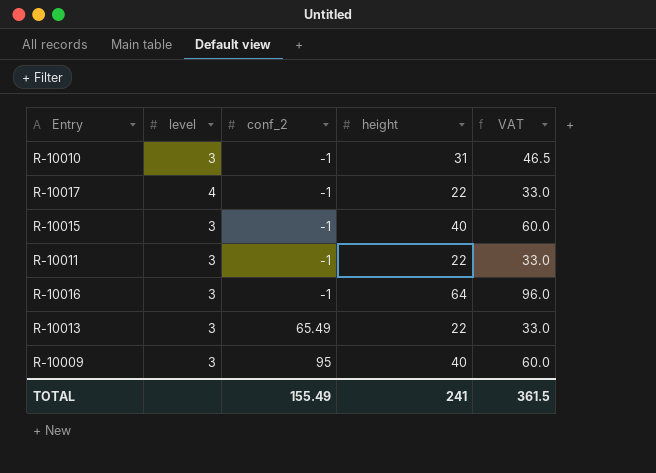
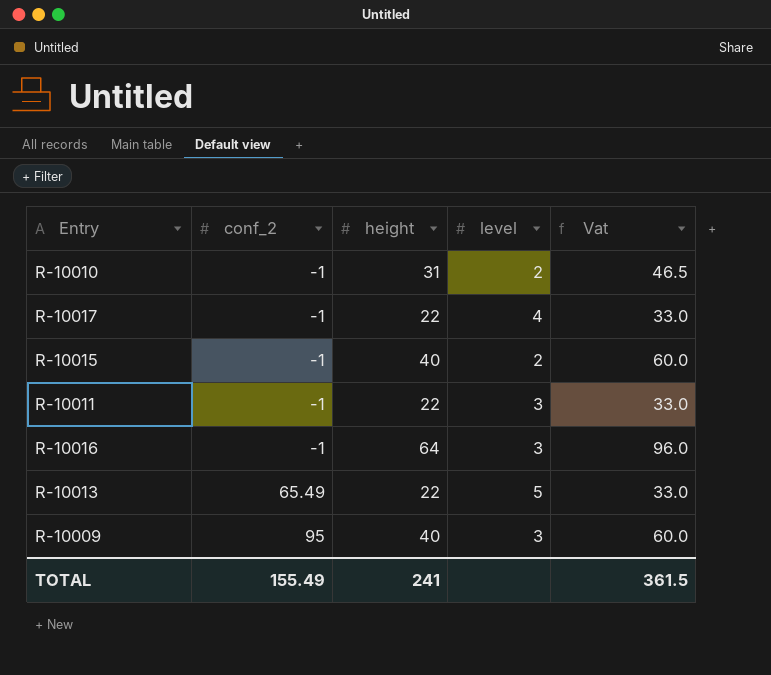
column level | position: 2 -> 4
column name: VAT -> Vat
R-10010 | level: 3 -> 2
R-10015 | level: 3 -> 2
R-10013 | level: 3 -> 5

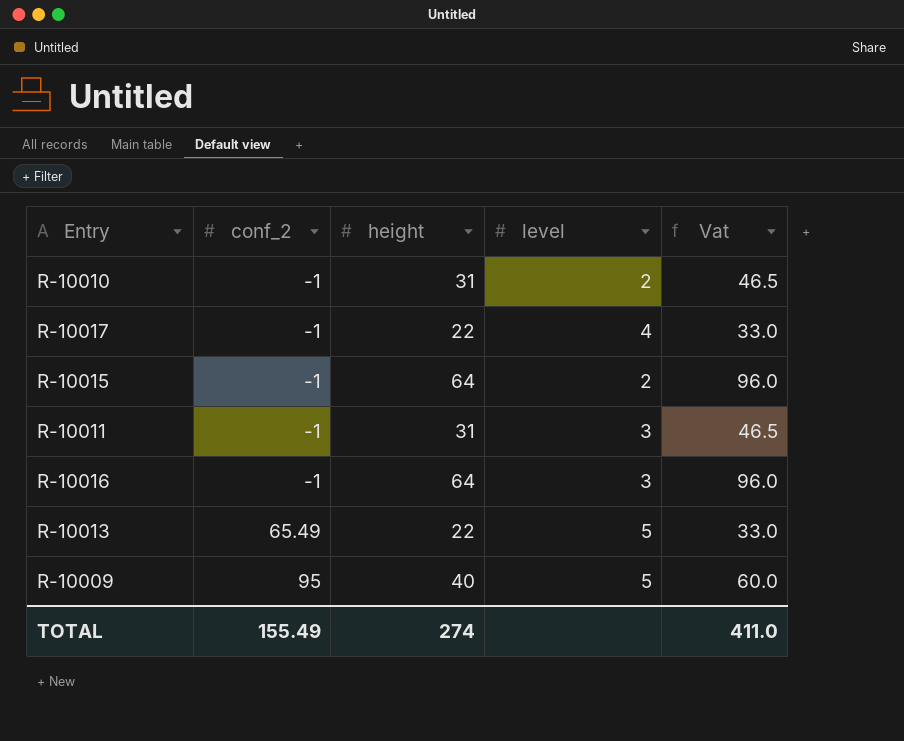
R-10015 | height: 40 -> 64
R-10015 | Vat: 60.0 -> 96.0
R-10011 | height: 22 -> 31
R-10011 | Vat: 33.0 -> 46.5
R-10009 | level: 3 -> 5
TOTAL | height: 241 -> 274
TOTAL | Vat: 361.5 -> 411.0

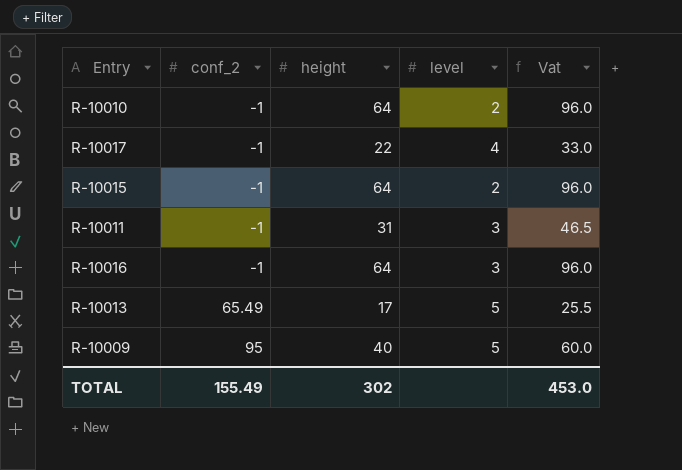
R-10010 | height: 31 -> 64
R-10010 | Vat: 46.5 -> 96.0
R-10013 | height: 22 -> 17
R-10013 | Vat: 33.0 -> 25.5
TOTAL | height: 274 -> 302
TOTAL | Vat: 411.0 -> 453.0

